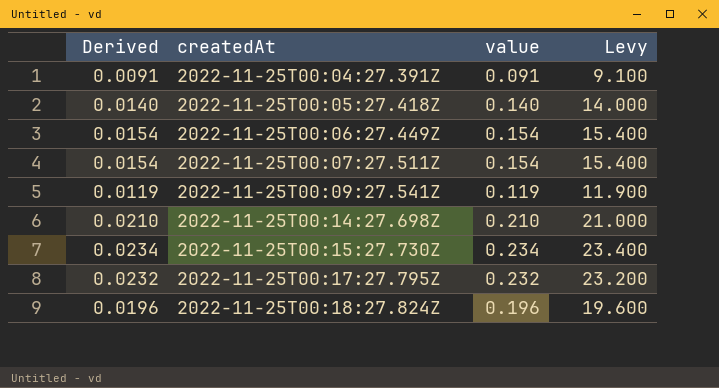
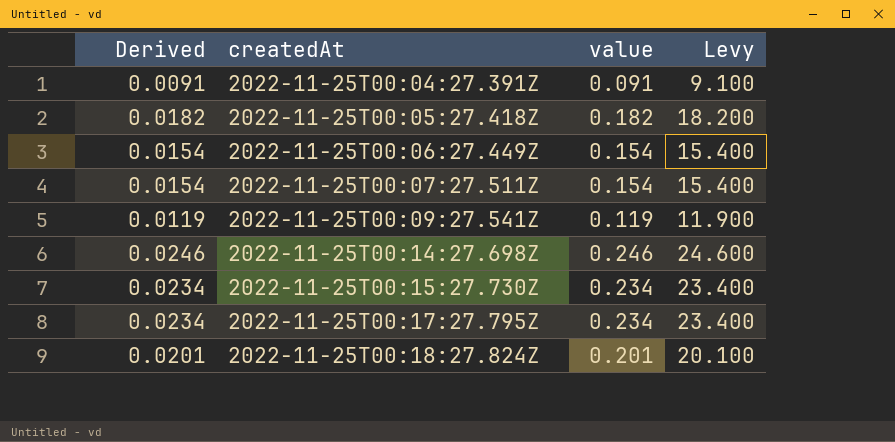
2022-11-25T00:05:27.418Z | Derived: 0.0140 -> 0.0182
2022-11-25T00:05:27.418Z | value: 0.140 -> 0.182
2022-11-25T00:05:27.418Z | Levy: 14.000 -> 18.200
2022-11-25T00:14:27.698Z | Derived: 0.0210 -> 0.0246
2022-11-25T00:14:27.698Z | value: 0.210 -> 0.246
2022-11-25T00:14:27.698Z | Levy: 21.000 -> 24.600
2022-11-25T00:17:27.795Z | Derived: 0.0232 -> 0.0234
2022-11-25T00:17:27.795Z | value: 0.232 -> 0.234
2022-11-25T00:17:27.795Z | Levy: 23.200 -> 23.400
2022-11-25T00:18:27.824Z | Derived: 0.0196 -> 0.0201
2022-11-25T00:18:27.824Z | value: 0.196 -> 0.201
2022-11-25T00:18:27.824Z | Levy: 19.600 -> 20.100

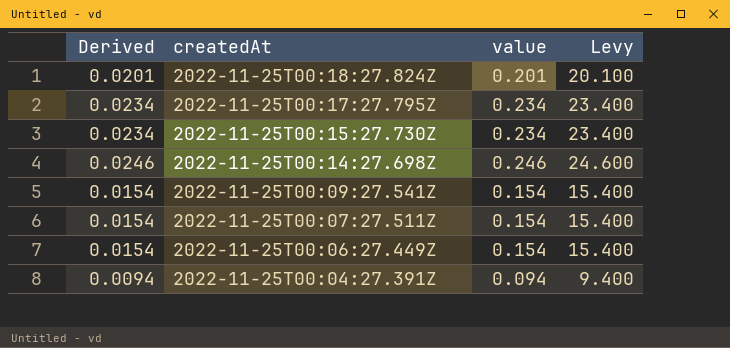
row order: createdAt ascending -> createdAt descending
row 2022-11-25T00:05:27.418Z: 0.0182 | 0.182 | 18.200 -> none
2022-11-25T00:09:27.541Z | Derived: 0.0119 -> 0.0154
2022-11-25T00:09:27.541Z | value: 0.119 -> 0.154
2022-11-25T00:09:27.541Z | Levy: 11.900 -> 15.400
2022-11-25T00:04:27.391Z | Derived: 0.0091 -> 0.0094
2022-11-25T00:04:27.391Z | value: 0.091 -> 0.094
2022-11-25T00:04:27.391Z | Levy: 9.100 -> 9.400

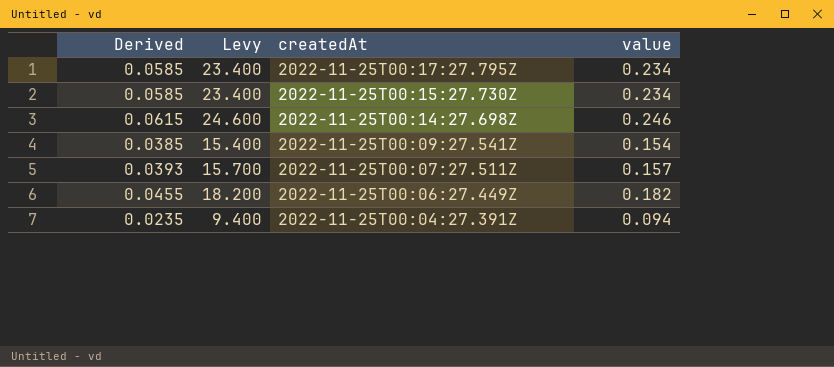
column Derived | formula: [value] * 0.1 -> [value] * 0.25
column Levy | position: 4 -> 2
row 2022-11-25T00:18:27.824Z: 0.0201 | 0.201 | 20.100 -> none
2022-11-25T00:07:27.511Z | Levy: 15.400 -> 15.700
2022-11-25T00:07:27.511Z | value: 0.154 -> 0.157
2022-11-25T00:06:27.449Z | Levy: 15.400 -> 18.200
2022-11-25T00:06:27.449Z | value: 0.154 -> 0.182

